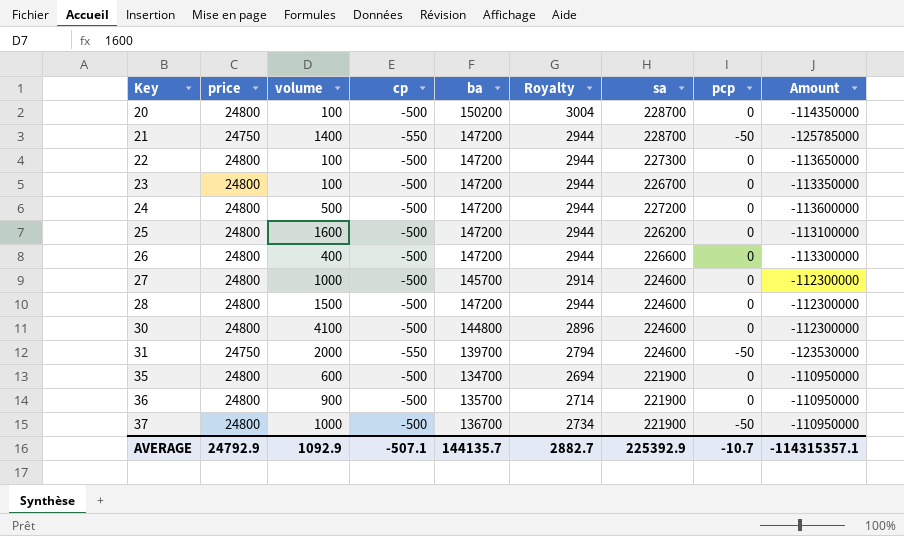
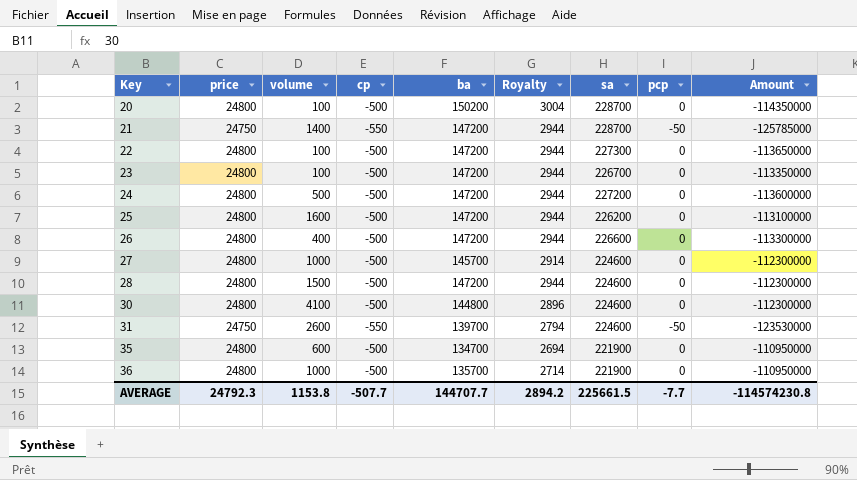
row 37: 24800 | 1000 | -500 | 136700 | 2734 | 221900 | -50 | -110950000 -> none
31 | volume: 2000 -> 2600
36 | volume: 900 -> 1000
AVERAGE | price: 24792.9 -> 24792.3
AVERAGE | volume: 1092.9 -> 1153.8
AVERAGE | cp: -507.1 -> -507.7
AVERAGE | ba: 144135.7 -> 144707.7
AVERAGE | Royalty: 2882.7 -> 2894.2
AVERAGE | sa: 225392.9 -> 225661.5
AVERAGE | pcp: -10.7 -> -7.7
AVERAGE | Amount: -114315357.1 -> -114574230.8

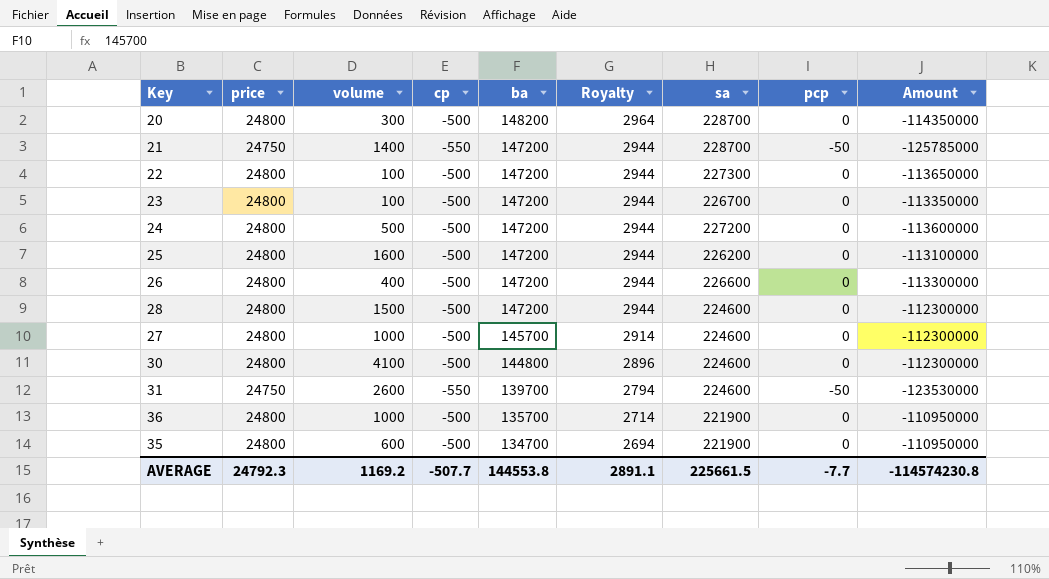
row order: Key ascending -> ba descending
20 | volume: 100 -> 300
20 | ba: 150200 -> 148200
20 | Royalty: 3004 -> 2964
AVERAGE | volume: 1153.8 -> 1169.2
AVERAGE | ba: 144707.7 -> 144553.8
AVERAGE | Royalty: 2894.2 -> 2891.1

